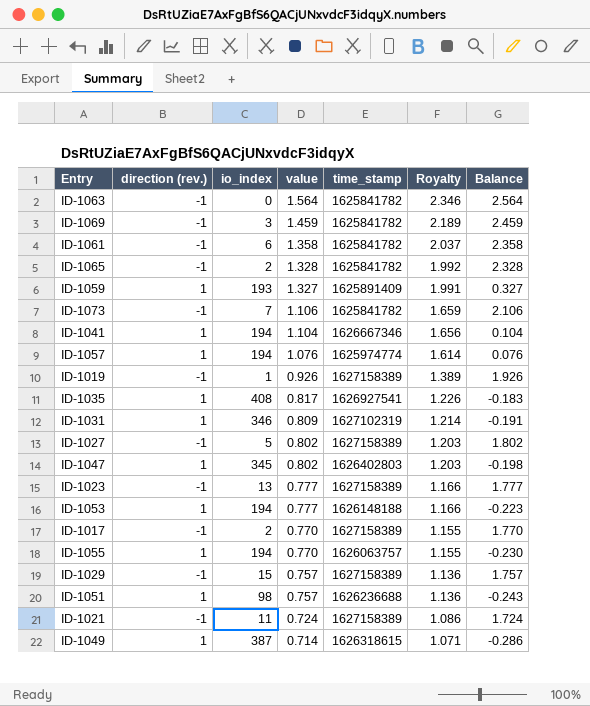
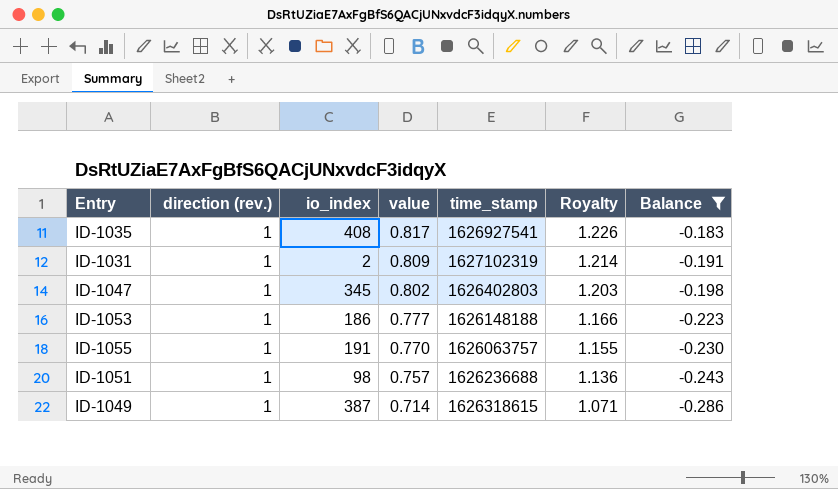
filter: none -> Balance <= -0.183
ID-1031 | io_index: 346 -> 2
ID-1053 | io_index: 194 -> 186
ID-1055 | io_index: 194 -> 191

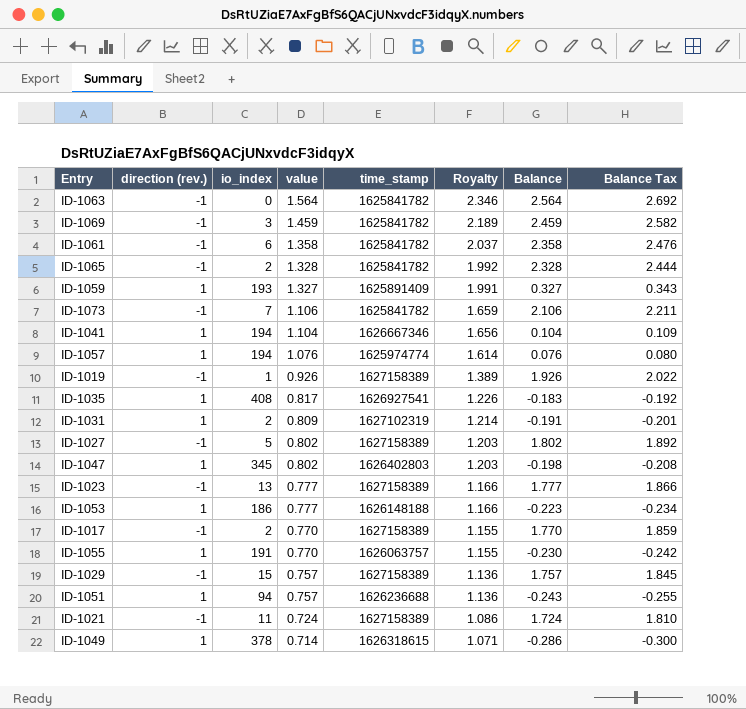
filter: Balance <= -0.183 -> none
column Balance Tax | formula: none -> [Balance] * 1.05
ID-1051 | io_index: 98 -> 94
ID-1049 | io_index: 387 -> 378

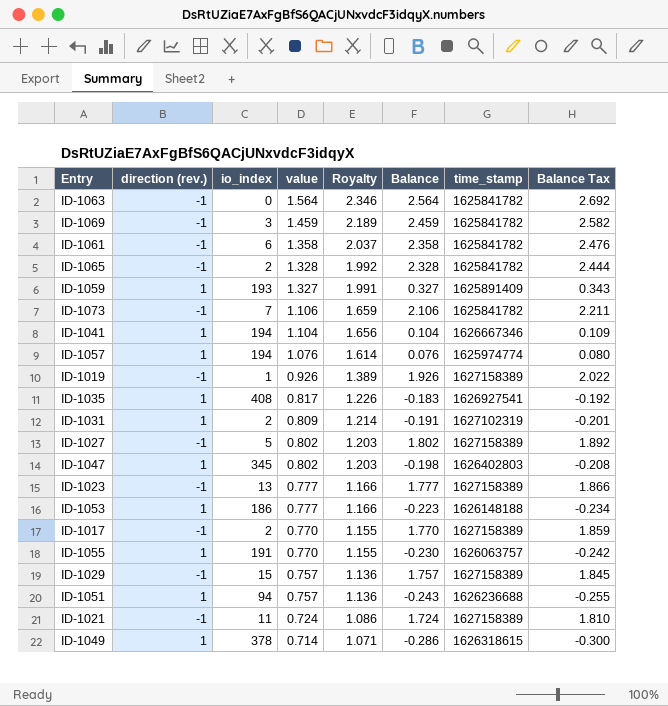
column time_stamp | position: 5 -> 7

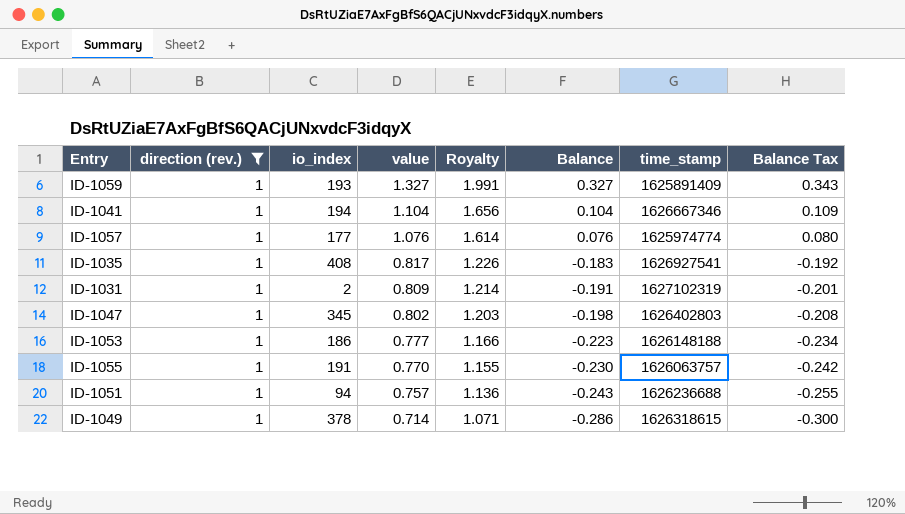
filter: none -> direction (rev.) = 1
ID-1057 | io_index: 194 -> 177

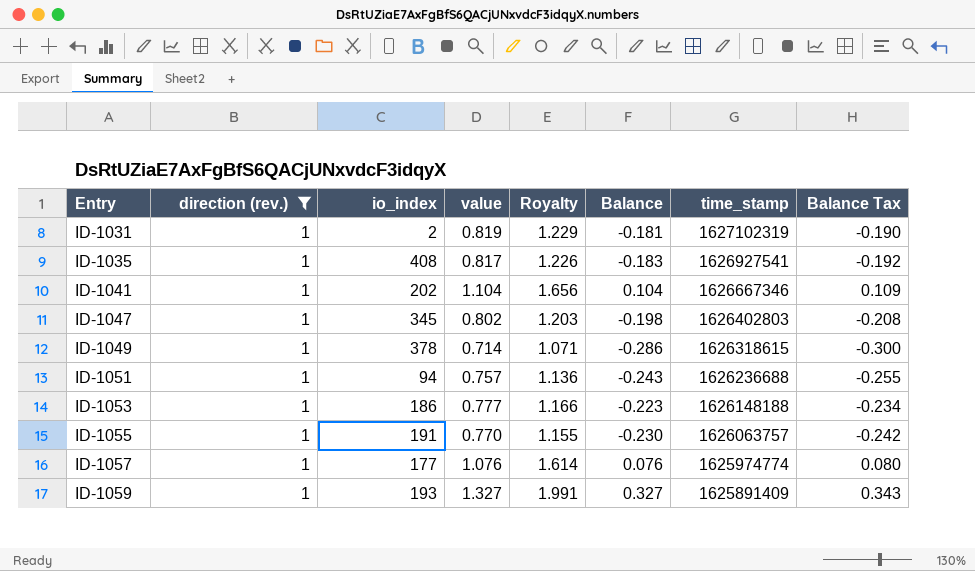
row order: value descending -> Entry ascending
ID-1031 | value: 0.809 -> 0.819
ID-1031 | Royalty: 1.214 -> 1.229
ID-1031 | Balance: -0.191 -> -0.181
ID-1031 | Balance Tax: -0.201 -> -0.190
ID-1041 | io_index: 194 -> 202

